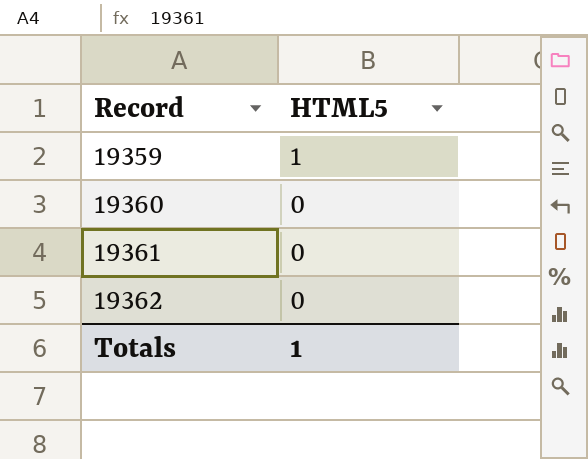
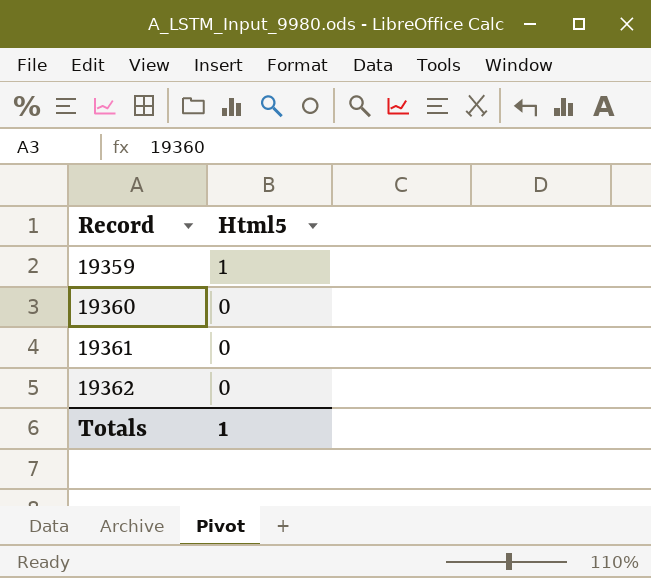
column name: HTML5 -> Html5

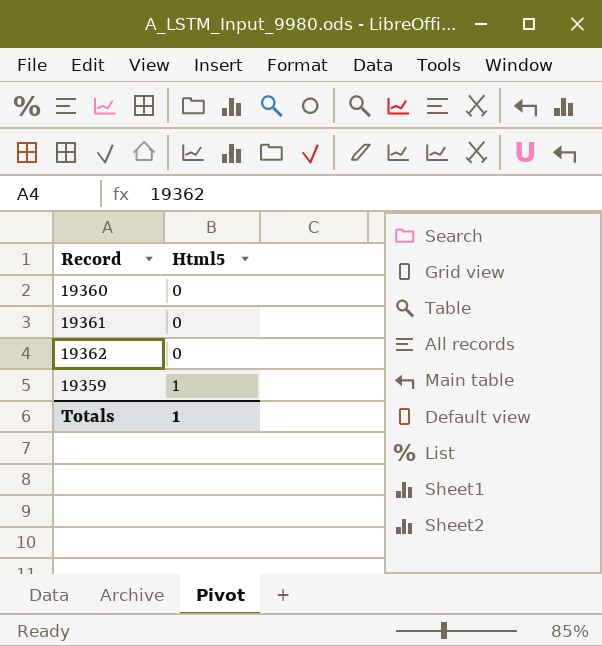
row order: Record ascending -> Html5 ascending

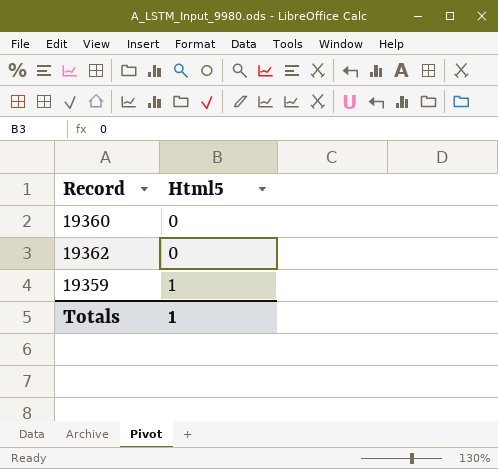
row 19361: 0 -> none

